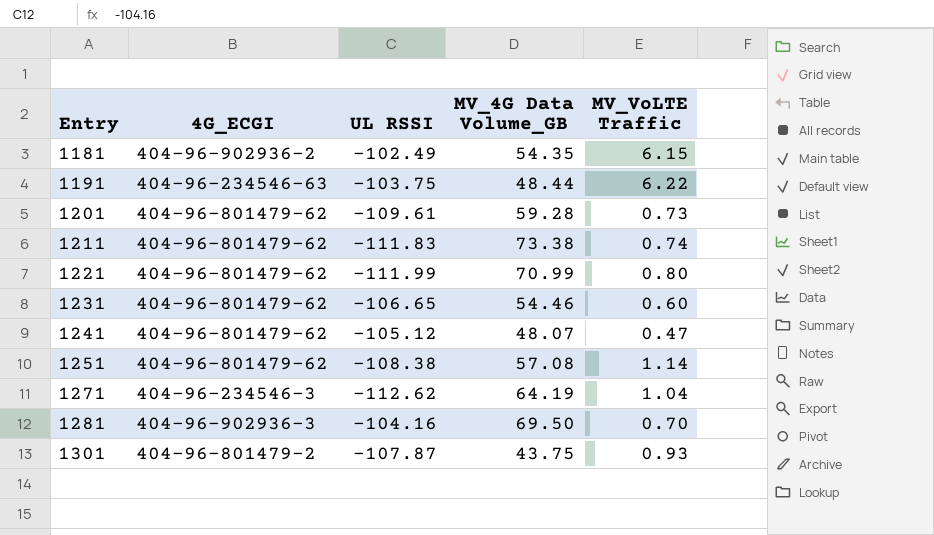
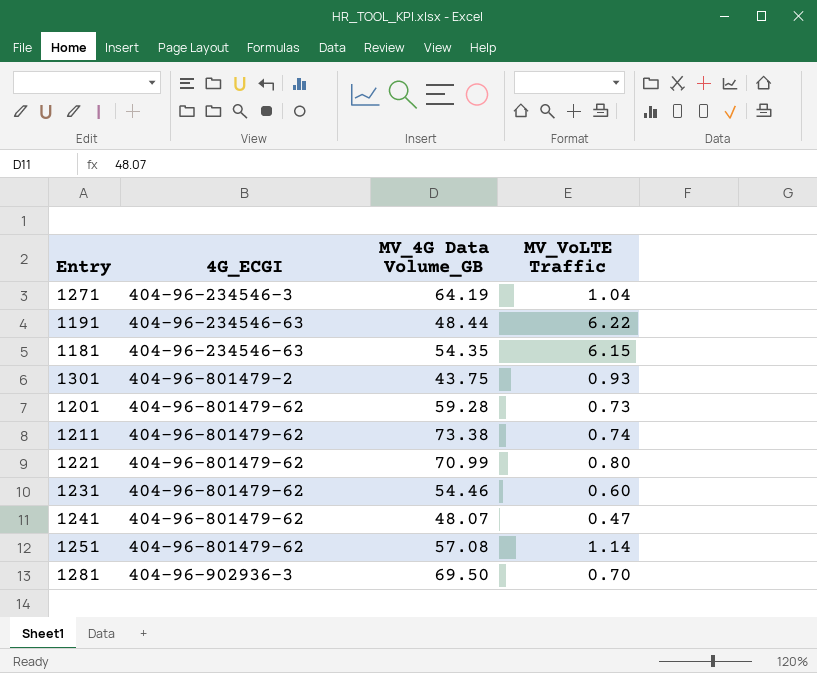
row order: Entry ascending -> 4G_ECGI ascending
column UL RSSI | position: 3 -> none
1181 | 4G_ECGI: 404-96-902936-2 -> 404-96-234546-63

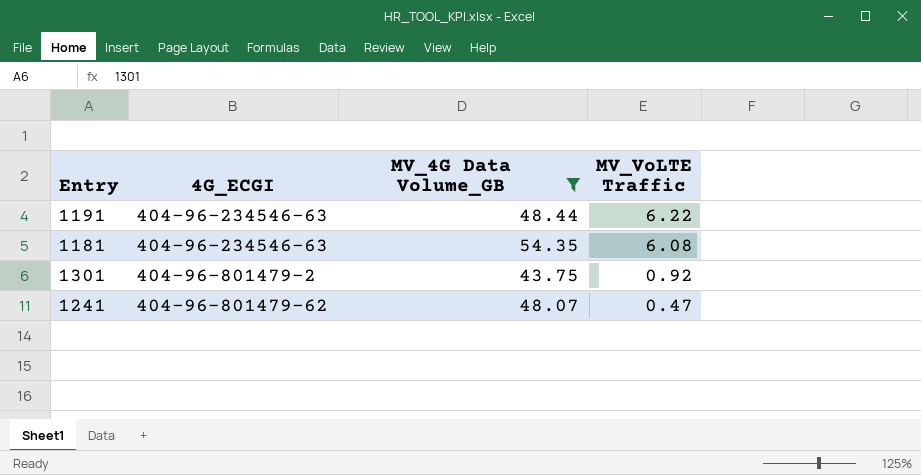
filter: none -> MV_4G Data Volume_GB <= 54.35
1181 | MV_VoLTE Traffic: 6.15 -> 6.08
1301 | MV_VoLTE Traffic: 0.93 -> 0.92

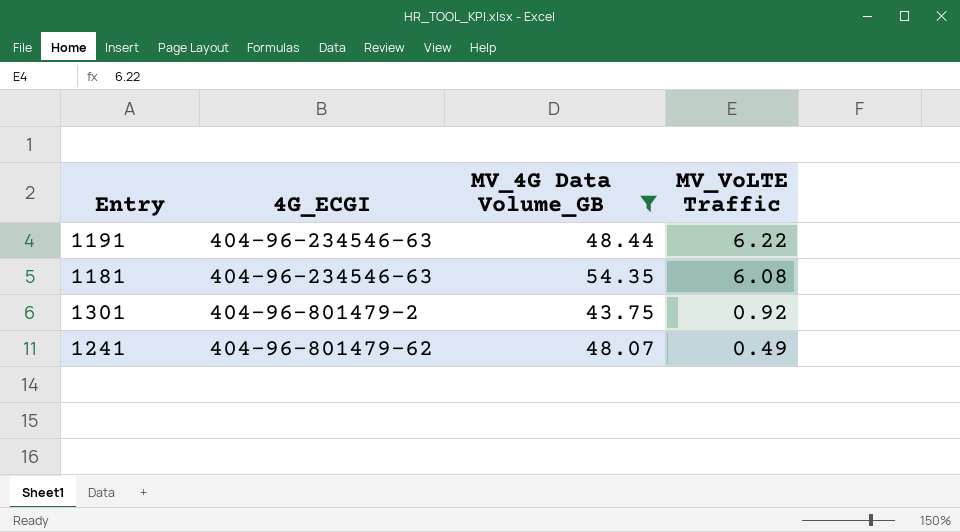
1241 | MV_VoLTE Traffic: 0.47 -> 0.49

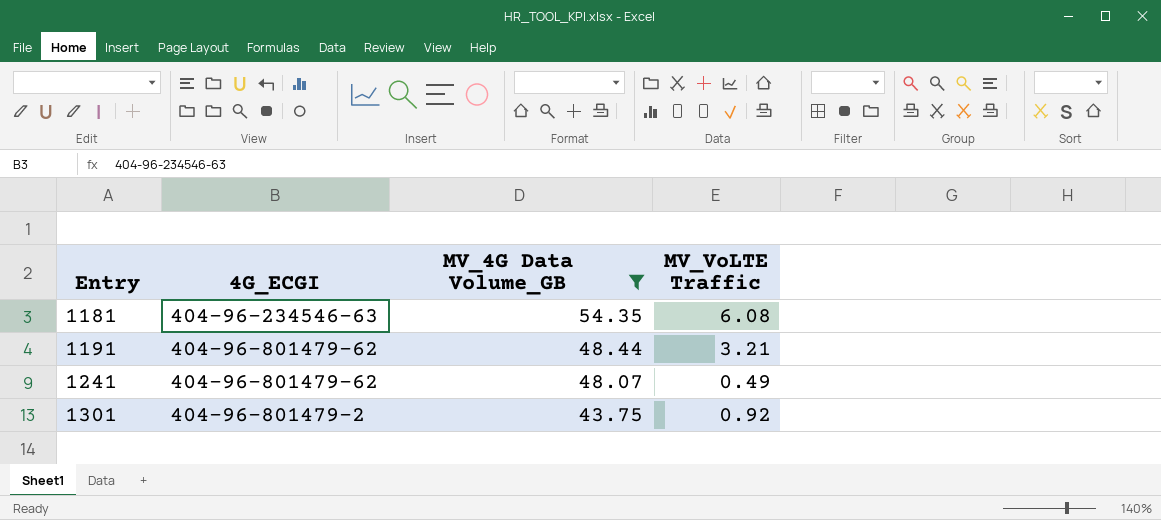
row order: 4G_ECGI ascending -> Entry ascending
1191 | 4G_ECGI: 404-96-234546-63 -> 404-96-801479-62
1191 | MV_VoLTE Traffic: 6.22 -> 3.21

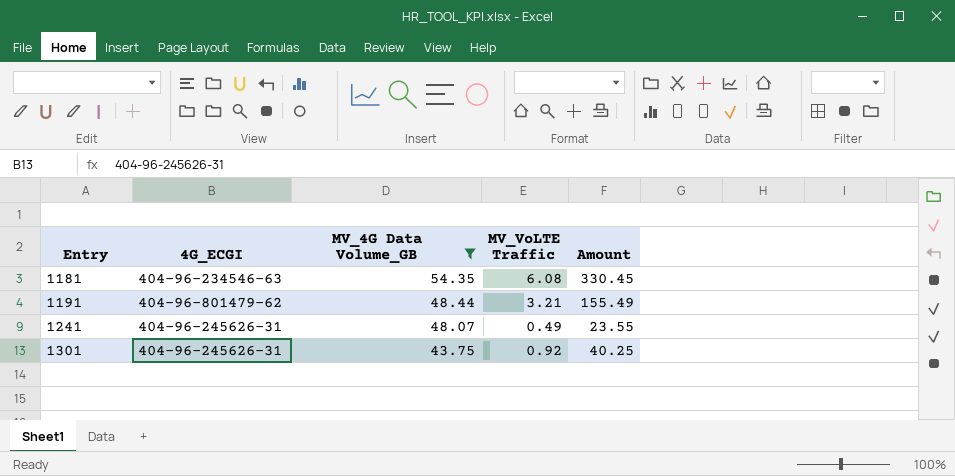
column Amount | formula: none -> [MV_4G Data Volume_GB] * [MV_VoLTE Traffic]
1241 | 4G_ECGI: 404-96-801479-62 -> 404-96-245626-31
1301 | 4G_ECGI: 404-96-801479-2 -> 404-96-245626-31

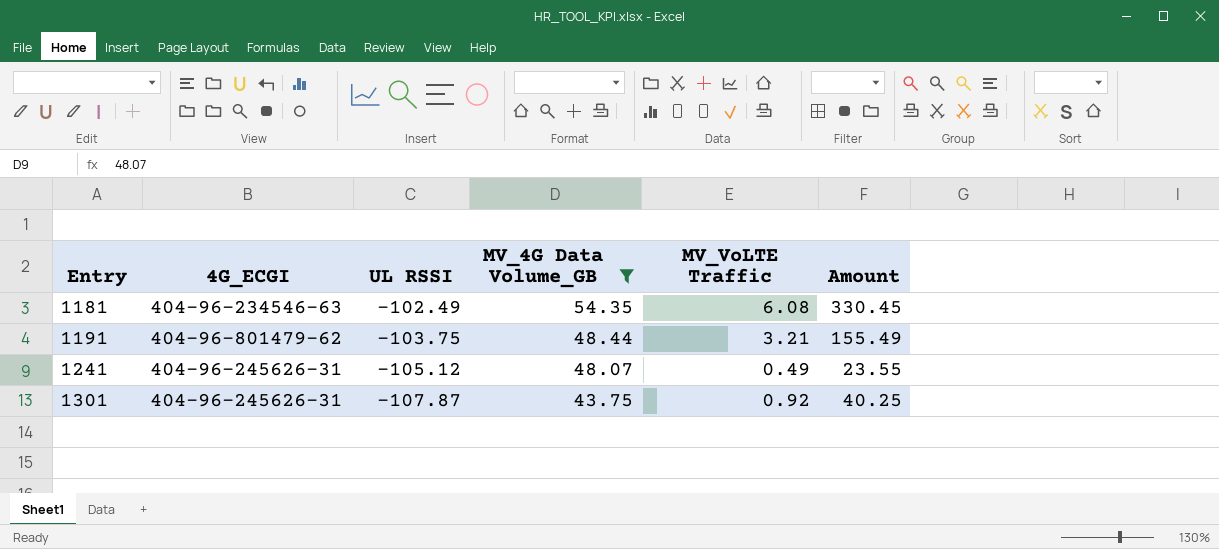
column UL RSSI | position: none -> 3

